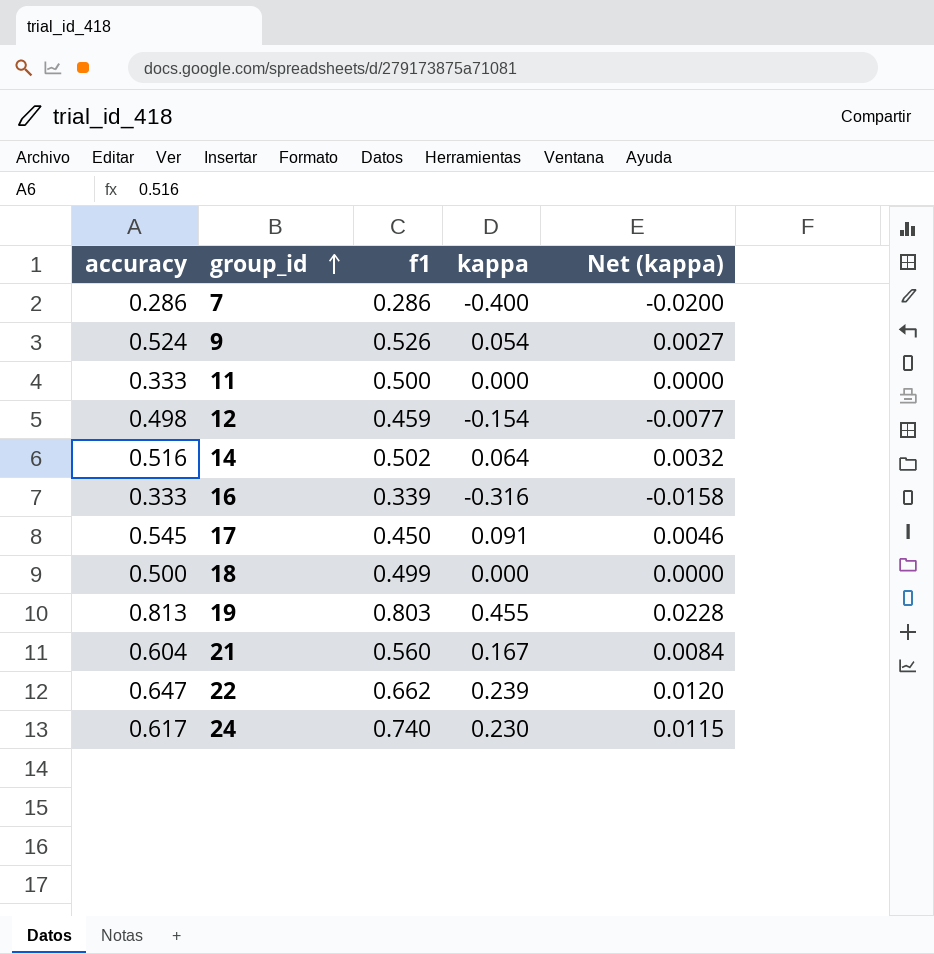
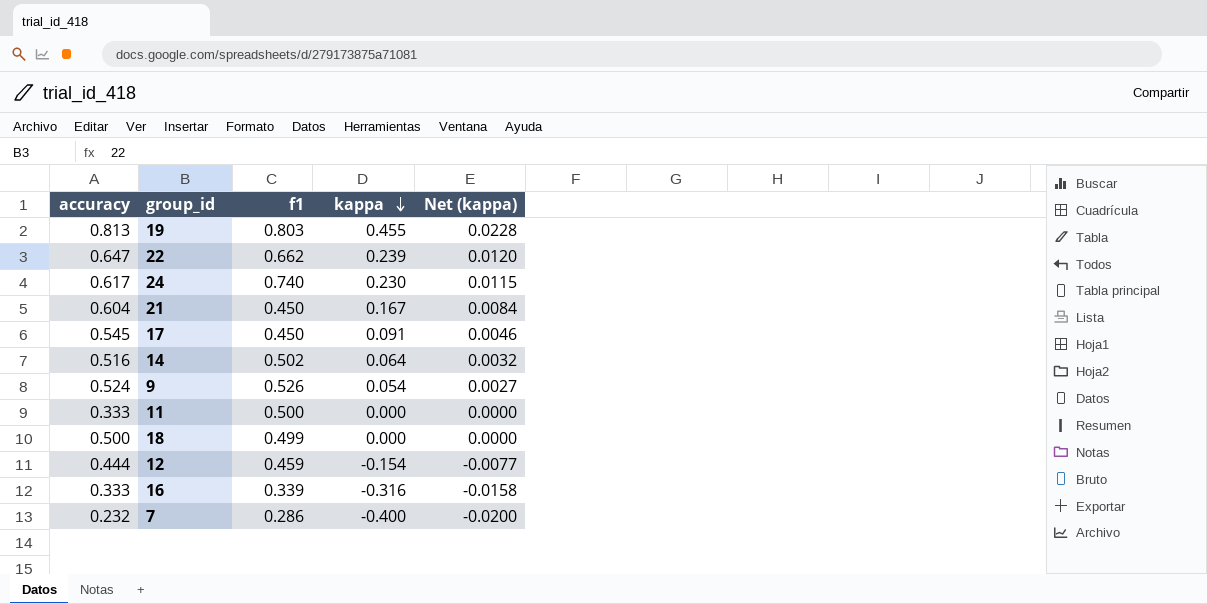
row order: group_id ascending -> kappa descending
21 | f1: 0.560 -> 0.450
12 | accuracy: 0.498 -> 0.444
7 | accuracy: 0.286 -> 0.232

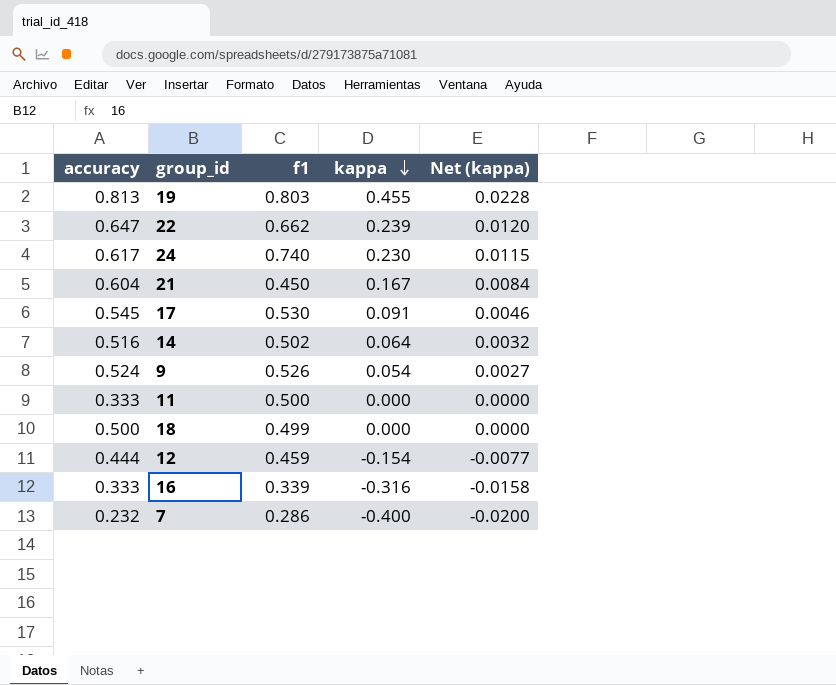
17 | f1: 0.450 -> 0.530

